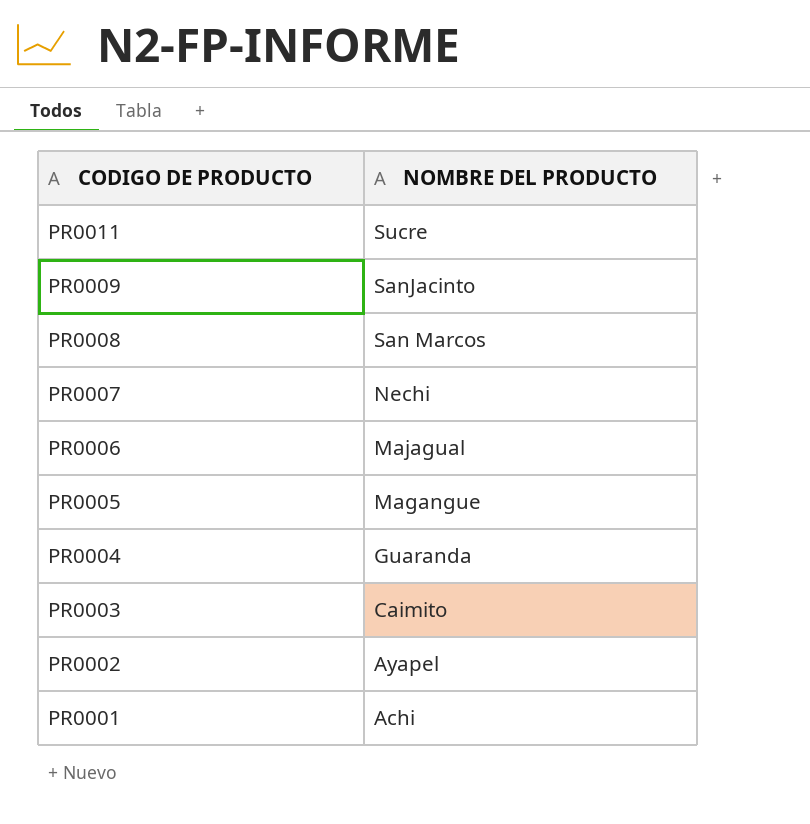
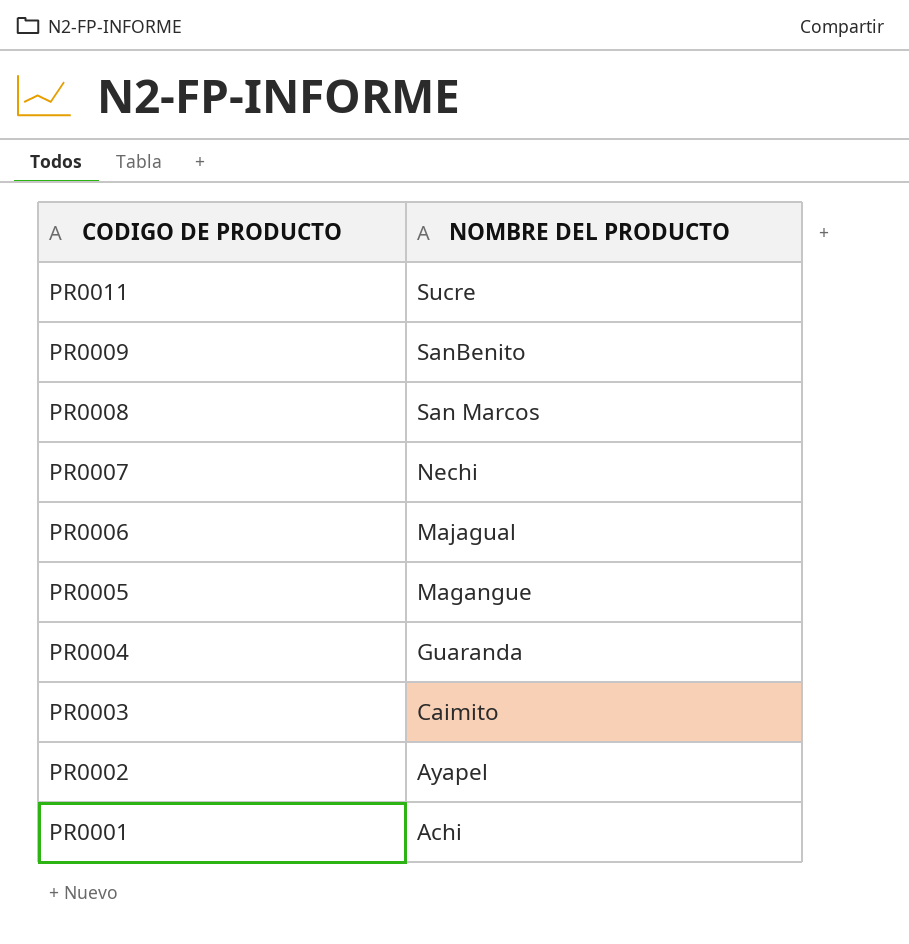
PR0009 | NOMBRE DEL PRODUCTO: SanJacinto -> SanBenito

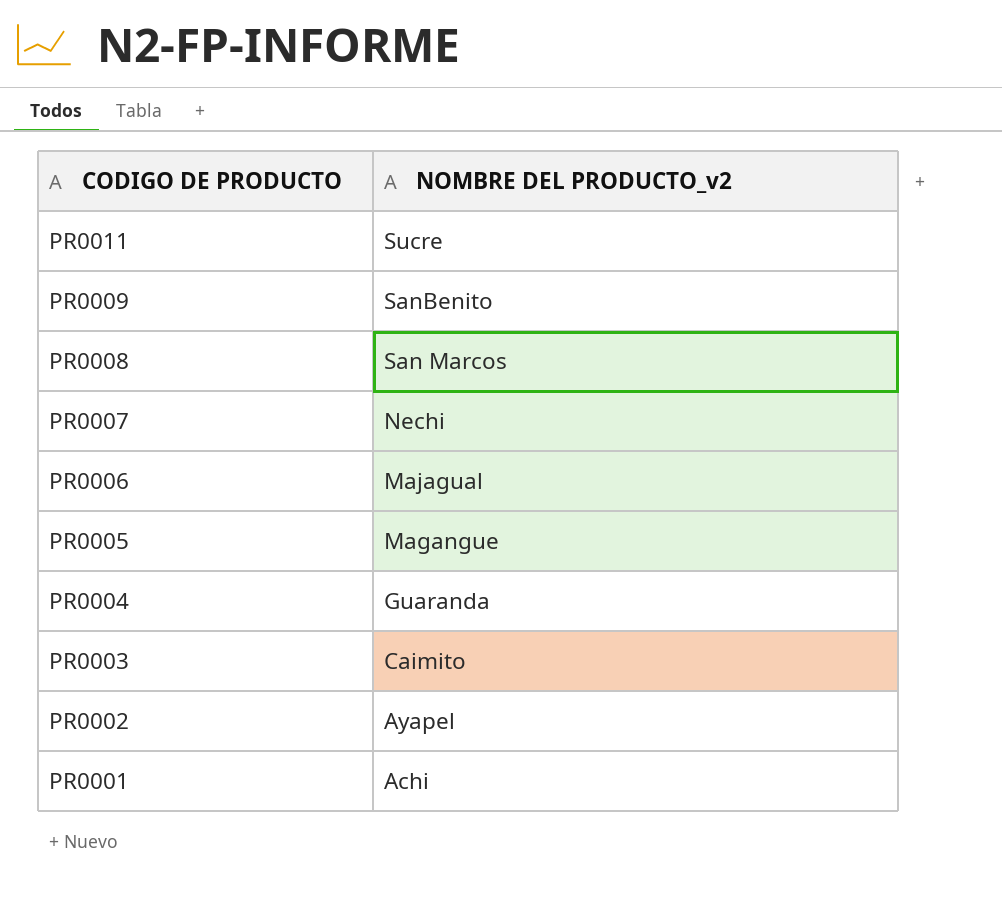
column name: NOMBRE DEL PRODUCTO -> NOMBRE DEL PRODUCTO_v2

